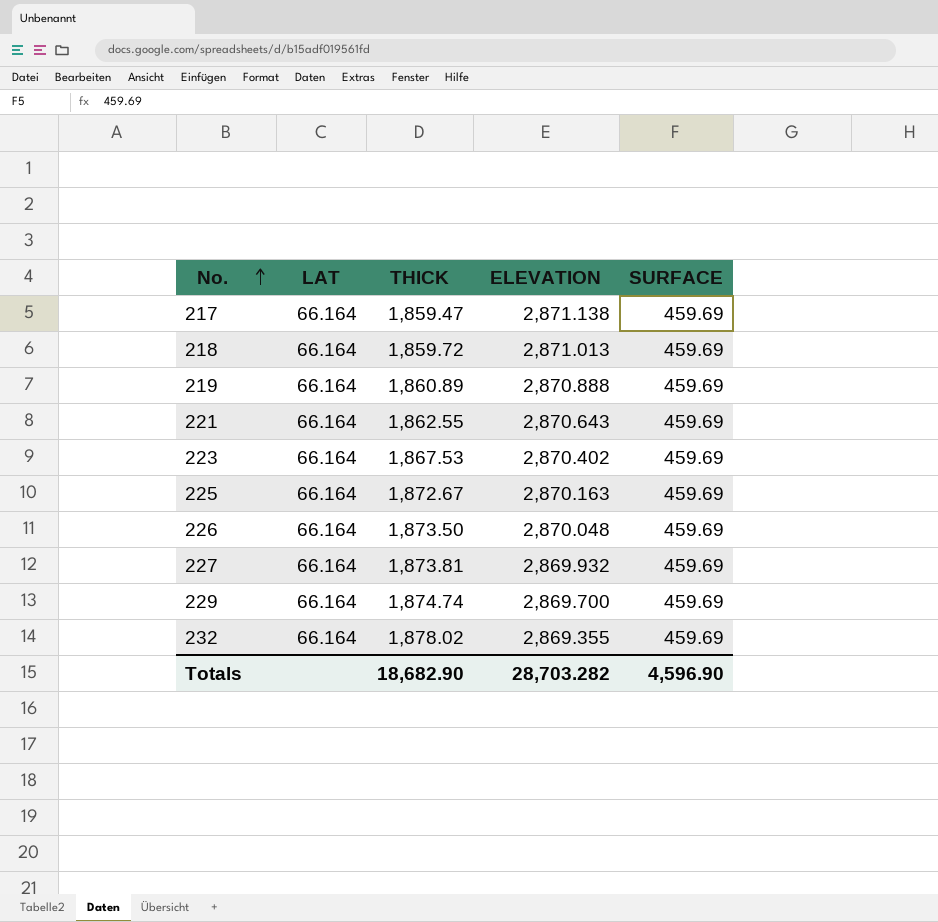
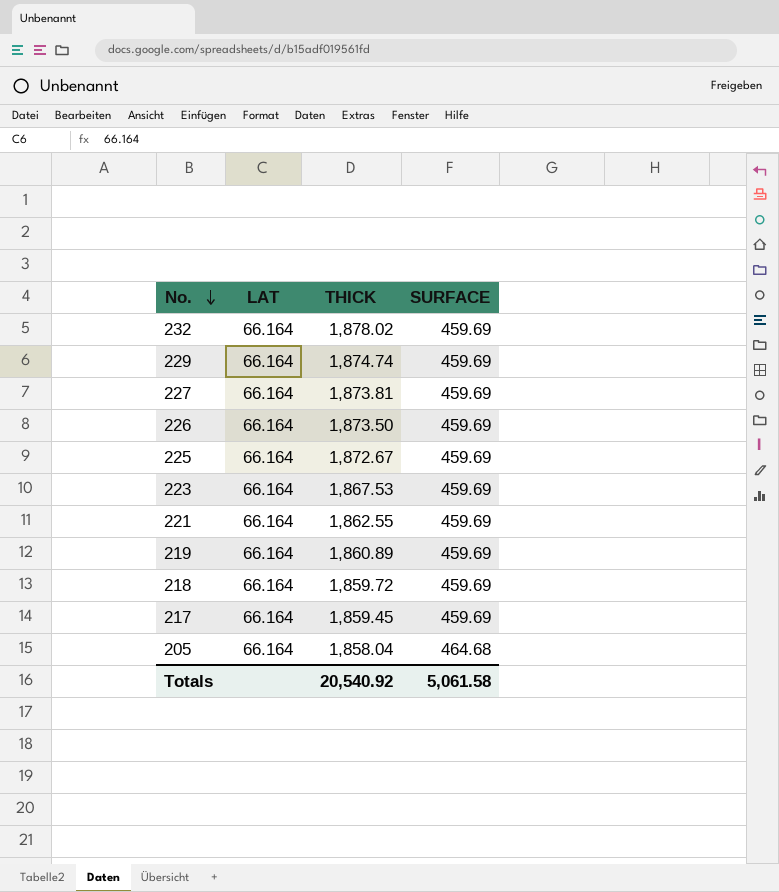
row order: No. ascending -> No. descending
column ELEVATION | position: 4 -> none
217 | THICK: 1,859.47 -> 1,859.45
row 205: none -> 66.164 | 1,858.04 | 464.68
Totals | THICK: 18,682.90 -> 20,540.92
Totals | SURFACE: 4,596.90 -> 5,061.58

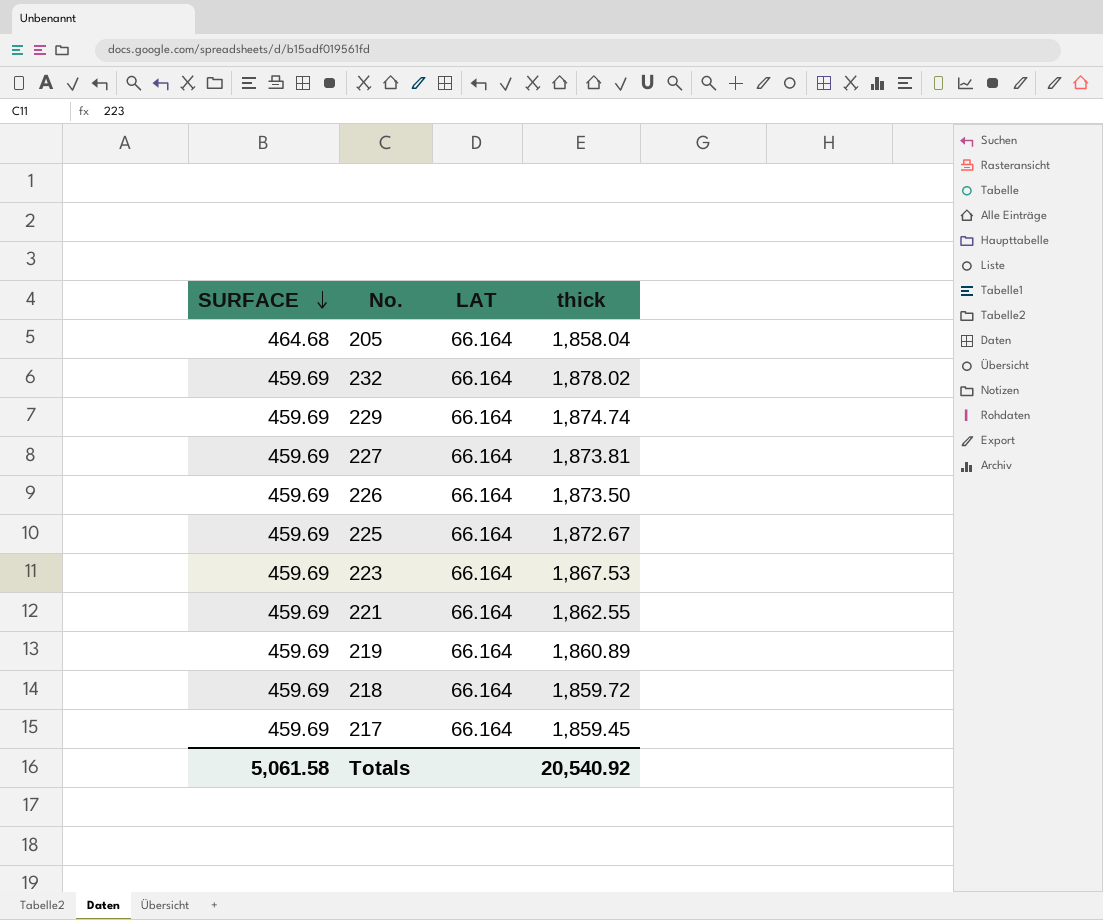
row order: No. descending -> SURFACE descending
column SURFACE | position: 4 -> 1
column name: THICK -> thick

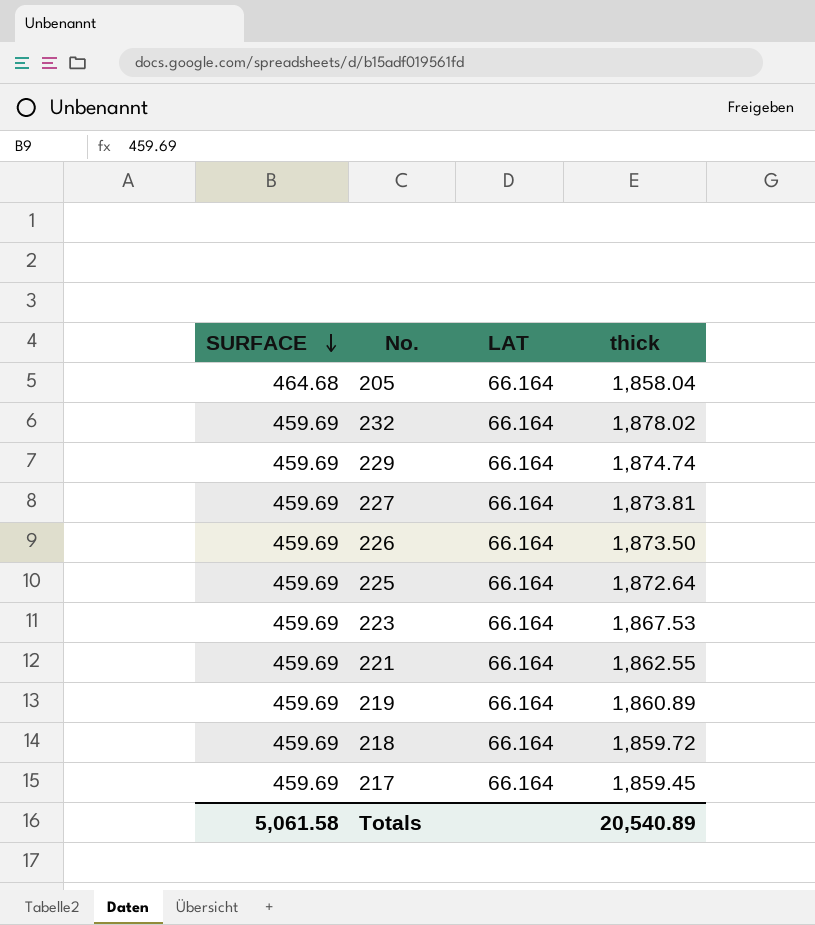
225 | thick: 1,872.67 -> 1,872.64
Totals | thick: 20,540.92 -> 20,540.89

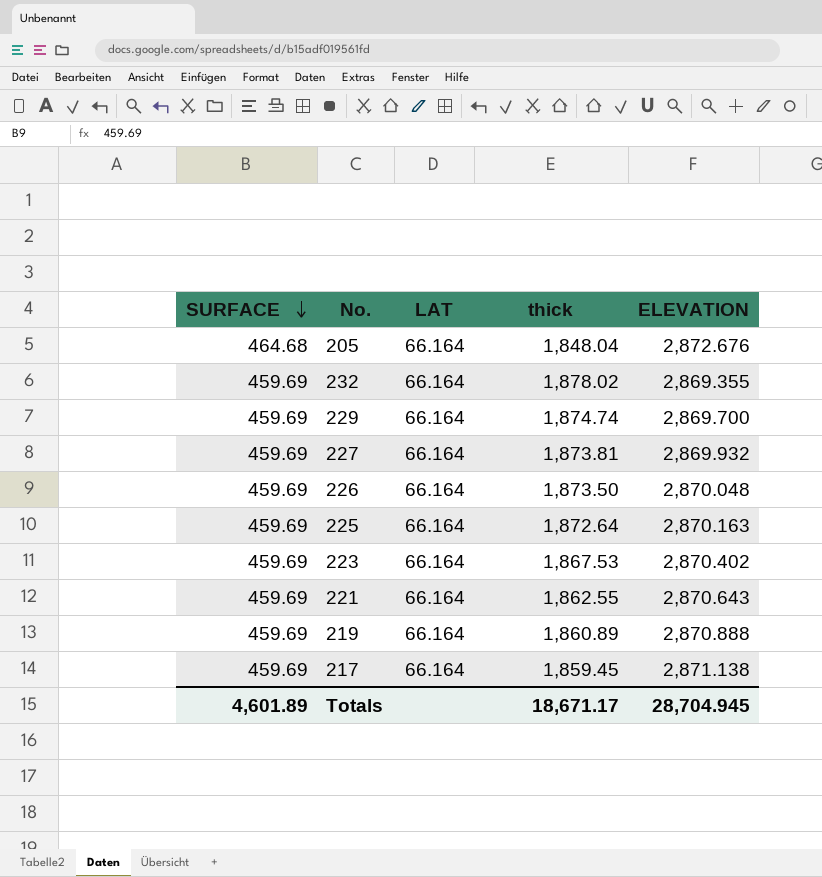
column ELEVATION | position: none -> 5
row 218: 459.69 | 66.164 | 1,859.72 -> none
205 | thick: 1,858.04 -> 1,848.04
Totals | SURFACE: 5,061.58 -> 4,601.89
Totals | thick: 20,540.89 -> 18,671.17

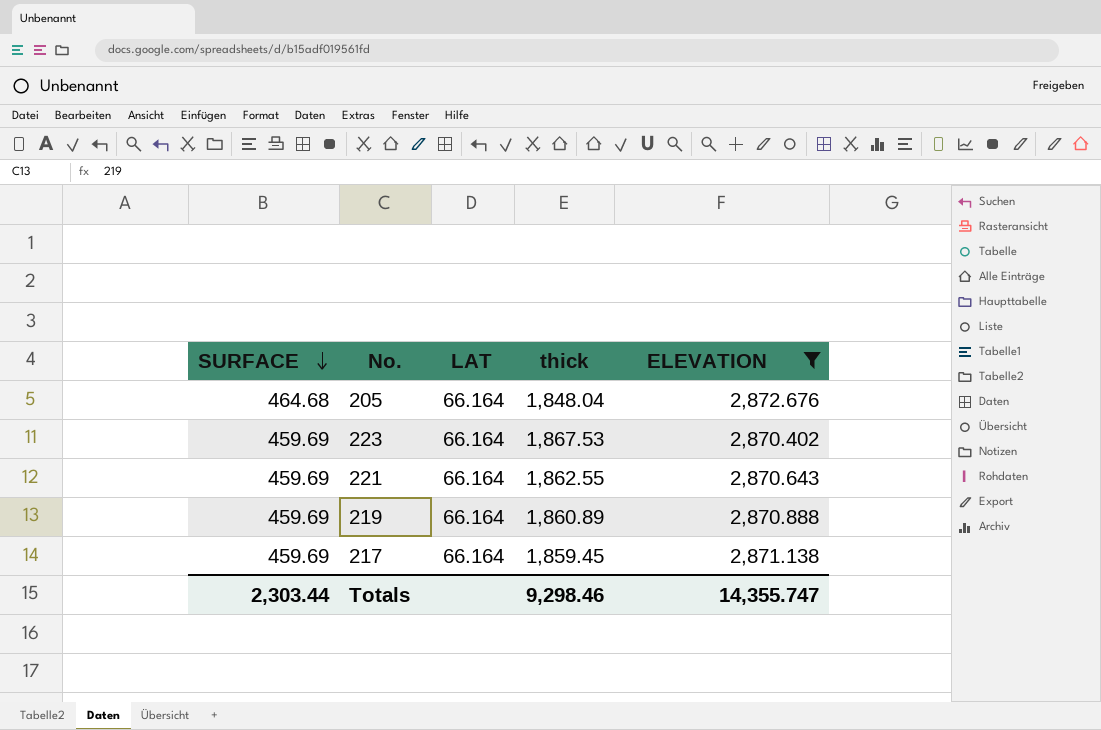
filter: none -> ELEVATION >= 2,870.402
Totals | SURFACE: 4,601.89 -> 2,303.44
Totals | thick: 18,671.17 -> 9,298.46
Totals | ELEVATION: 28,704.945 -> 14,355.747

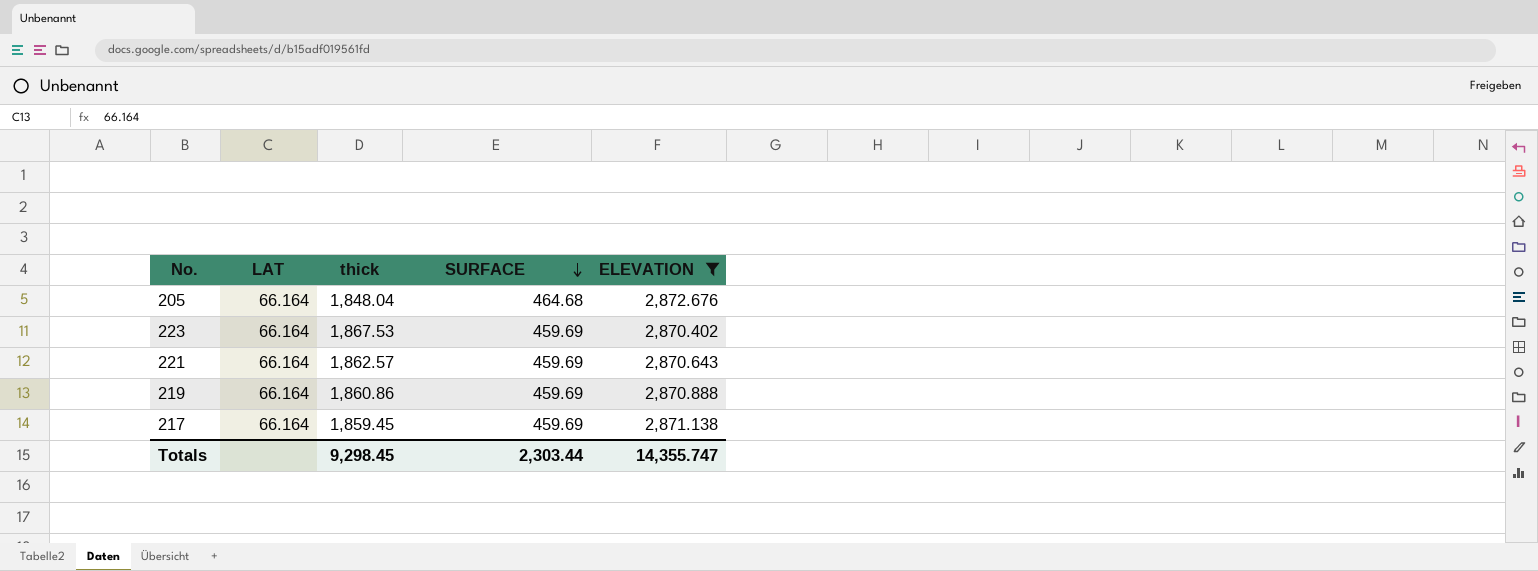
column SURFACE | position: 1 -> 4
221 | thick: 1,862.55 -> 1,862.57
219 | thick: 1,860.89 -> 1,860.86
Totals | thick: 9,298.46 -> 9,298.45

